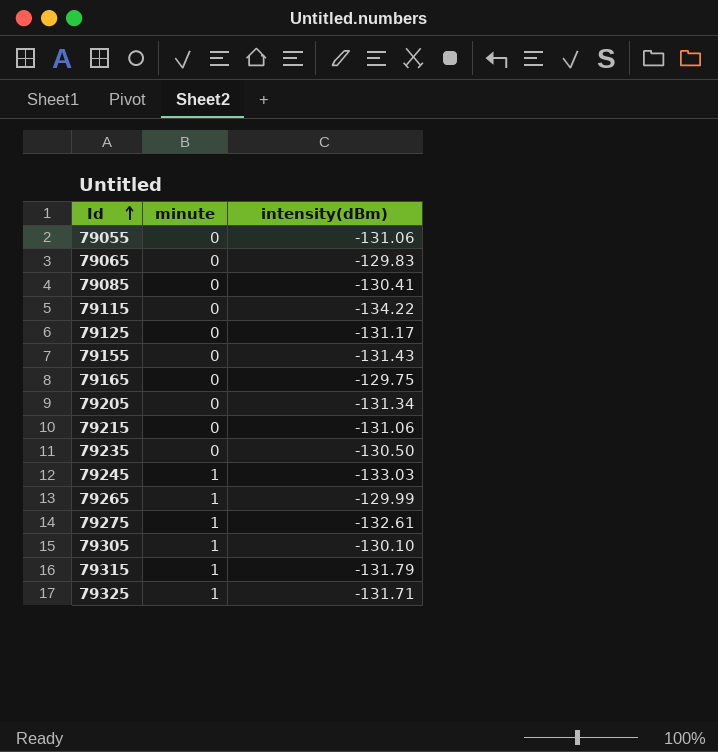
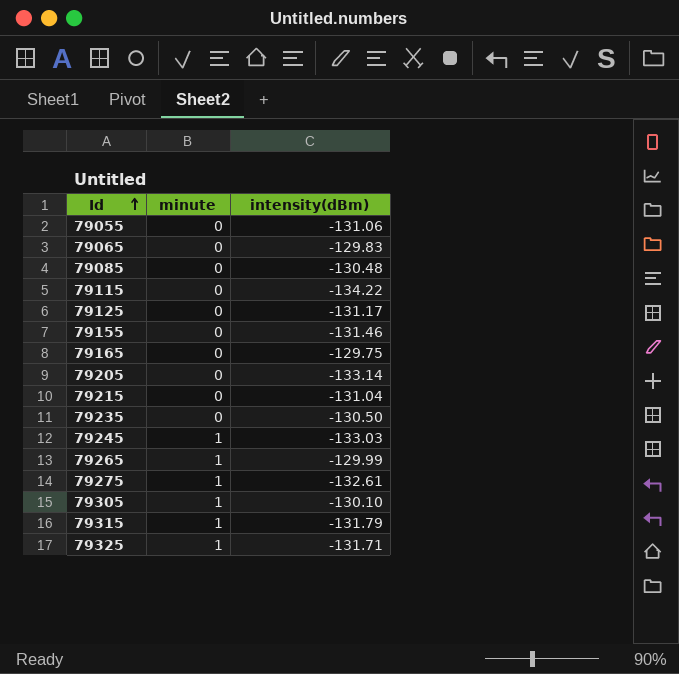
79085 | intensity(dBm): -130.41 -> -130.48
79155 | intensity(dBm): -131.43 -> -131.46
79205 | intensity(dBm): -131.34 -> -133.14
79215 | intensity(dBm): -131.06 -> -131.04

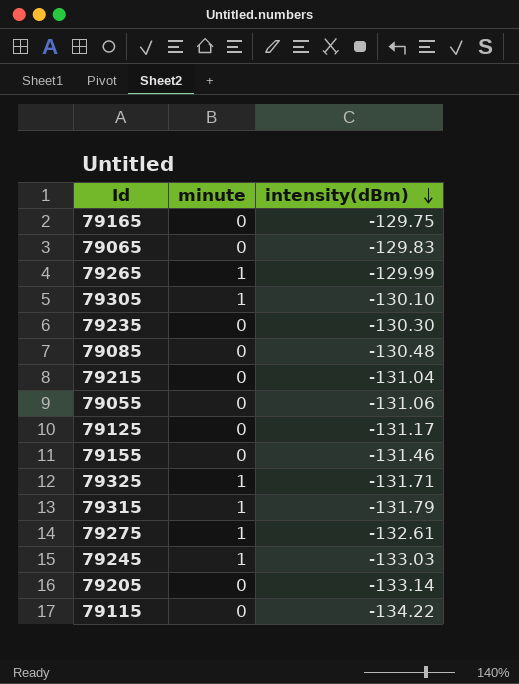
row order: Id ascending -> intensity(dBm) descending
79235 | intensity(dBm): -130.50 -> -130.30

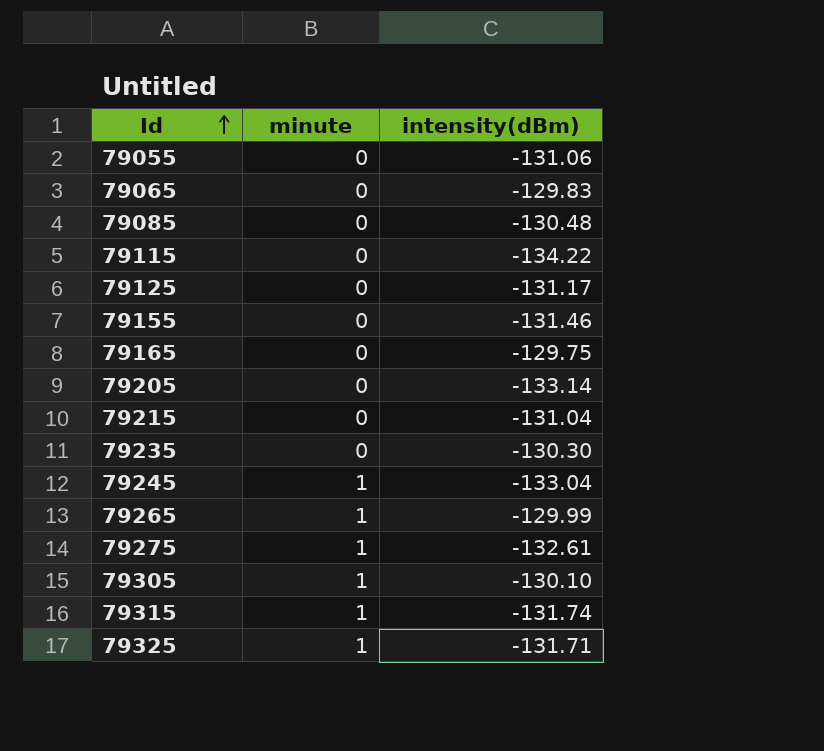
row order: intensity(dBm) descending -> Id ascending
79245 | intensity(dBm): -133.03 -> -133.04
79315 | intensity(dBm): -131.79 -> -131.74

